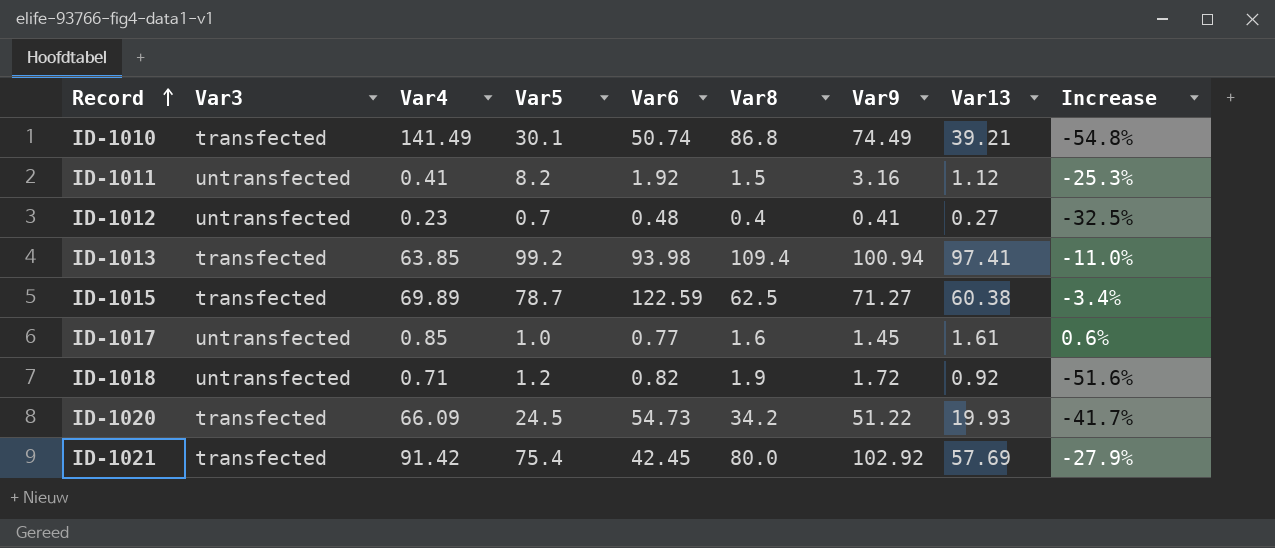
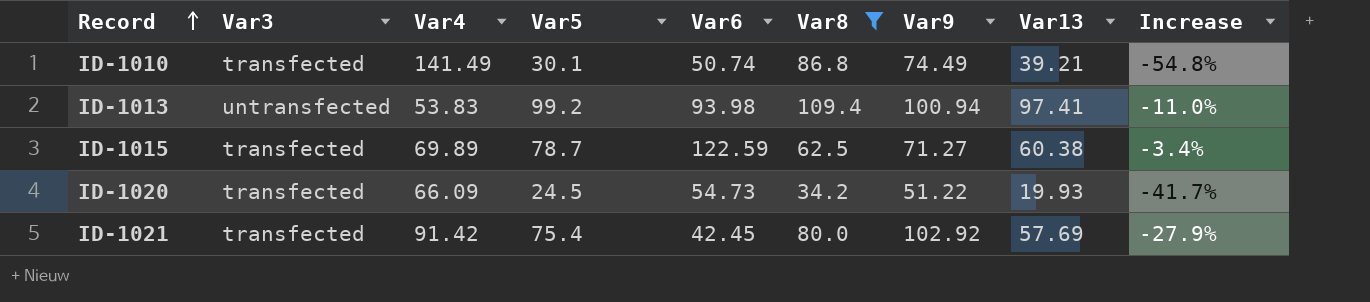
filter: none -> Var8 >= 34.2
ID-1013 | Var3: transfected -> untransfected
ID-1013 | Var4: 63.85 -> 53.83

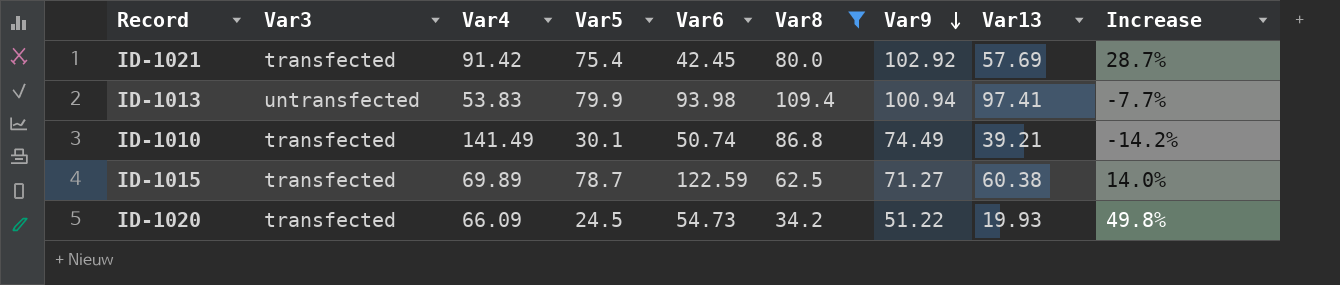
row order: Record ascending -> Var9 descending
column Increase | formula: ([Var13] - [Var8]) / [Var8] -> ([Var9] - [Var8]) / [Var8]
ID-1013 | Var5: 99.2 -> 79.9

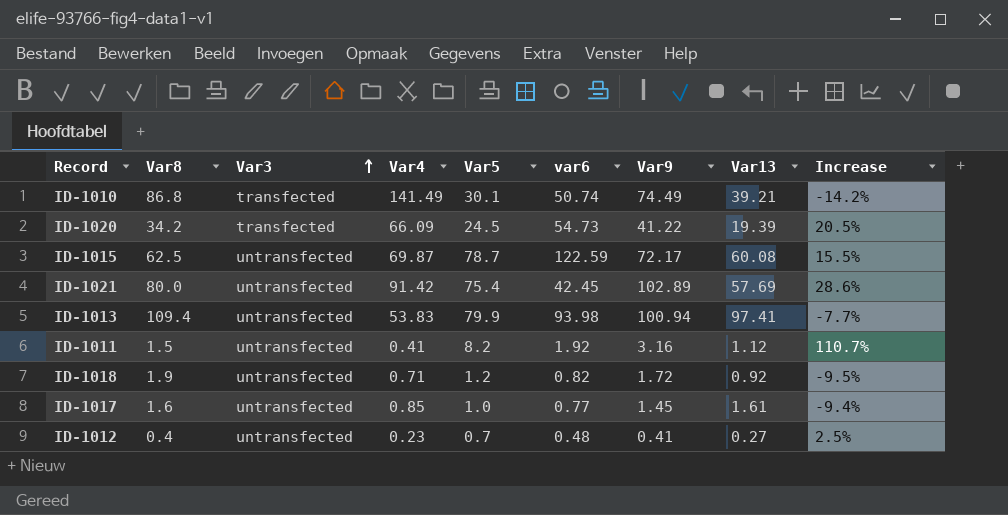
filter: Var8 >= 34.2 -> none
row order: Var9 descending -> Var3 ascending
column Var8 | position: 6 -> 2
column name: Var6 -> var6
ID-1020 | Var9: 51.22 -> 41.22
ID-1020 | Var13: 19.93 -> 19.39
ID-1020 | Increase: 49.8% -> 20.5%
ID-1015 | Var3: transfected -> untransfected
ID-1015 | Var4: 69.89 -> 69.87
ID-1015 | Var9: 71.27 -> 72.17
ID-1015 | Var13: 60.38 -> 60.08
ID-1015 | Increase: 14.0% -> 15.5%
ID-1021 | Var3: transfected -> untransfected
ID-1021 | Var9: 102.92 -> 102.89
ID-1021 | Increase: 28.7% -> 28.6%

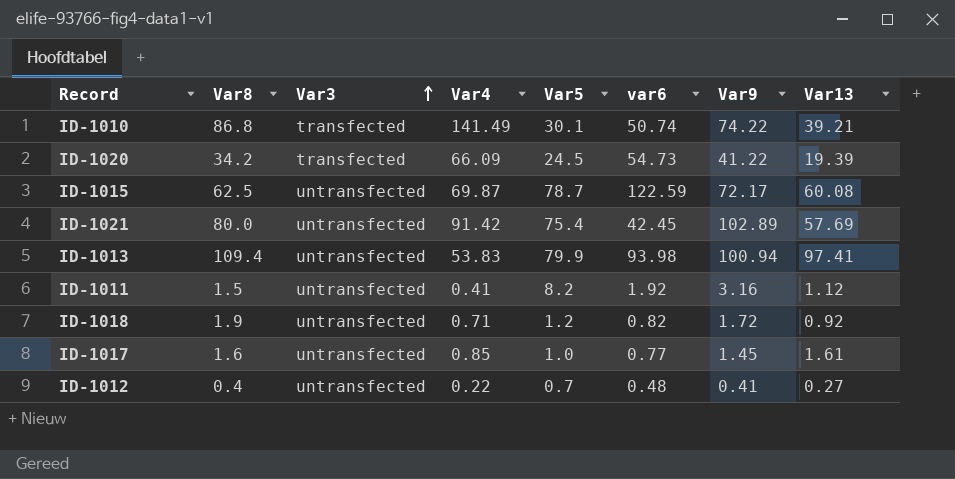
column Increase | formula: ([Var9] - [Var8]) / [Var8] -> none
ID-1010 | Var9: 74.49 -> 74.22
ID-1012 | Var4: 0.23 -> 0.22

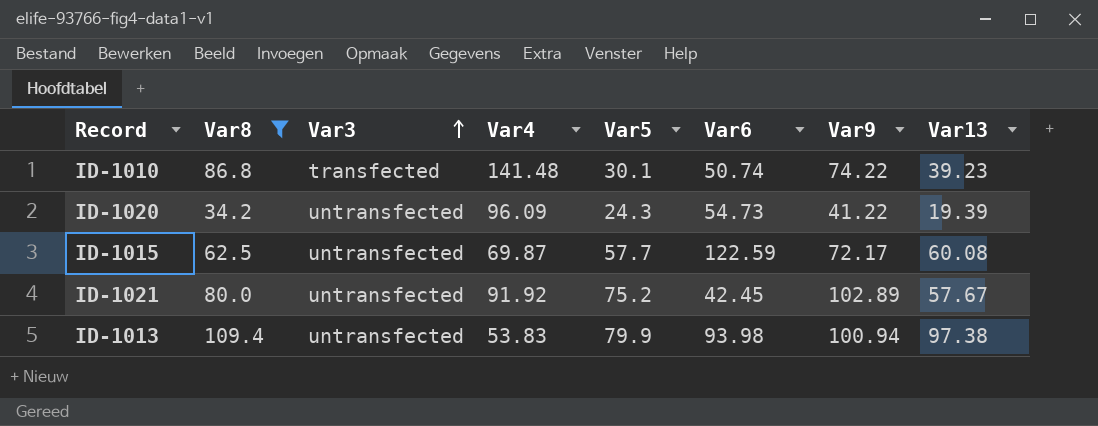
filter: none -> Var8 >= 34.2
column name: var6 -> Var6
ID-1010 | Var4: 141.49 -> 141.48
ID-1010 | Var13: 39.21 -> 39.23
ID-1020 | Var3: transfected -> untransfected
ID-1020 | Var4: 66.09 -> 96.09
ID-1020 | Var5: 24.5 -> 24.3
ID-1015 | Var5: 78.7 -> 57.7
ID-1021 | Var4: 91.42 -> 91.92
ID-1021 | Var5: 75.4 -> 75.2
ID-1021 | Var13: 57.69 -> 57.67
ID-1013 | Var13: 97.41 -> 97.38

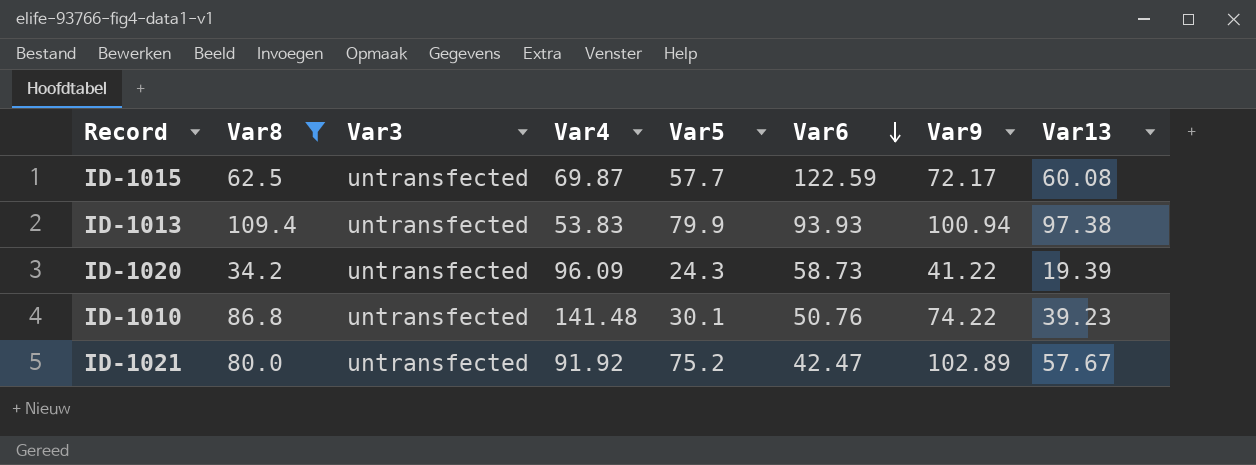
row order: Var3 ascending -> Var6 descending
ID-1013 | Var6: 93.98 -> 93.93
ID-1020 | Var6: 54.73 -> 58.73
ID-1010 | Var3: transfected -> untransfected
ID-1010 | Var6: 50.74 -> 50.76
ID-1021 | Var6: 42.45 -> 42.47

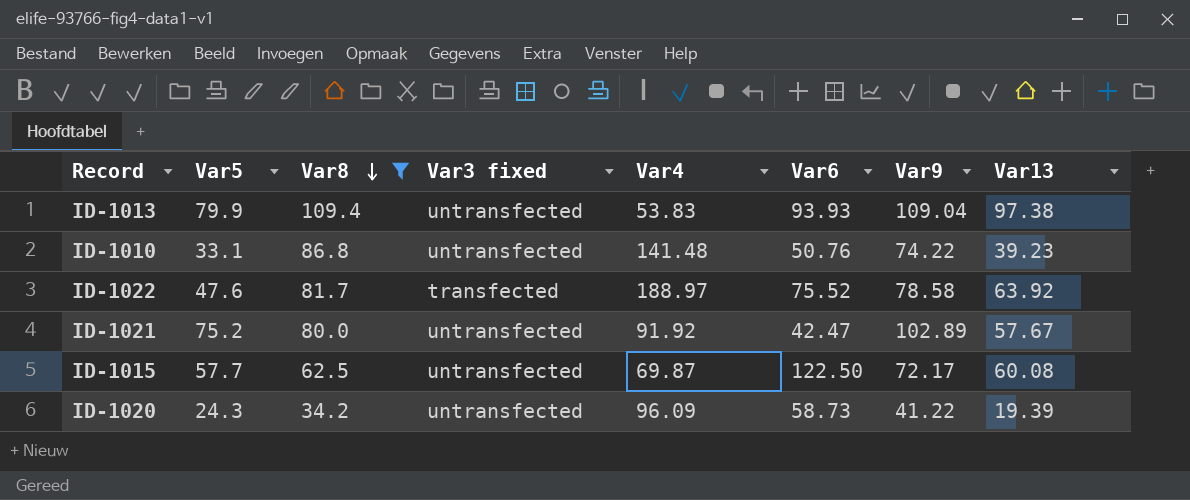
row order: Var6 descending -> Var8 descending
column Var5 | position: 5 -> 2
column name: Var3 -> Var3 fixed
ID-1013 | Var9: 100.94 -> 109.04
ID-1010 | Var5: 30.1 -> 33.1
row ID-1022: none -> 47.6 | 81.7 | transfected | 188.97 | 75.52 | 78.58 | 63.92
ID-1015 | Var6: 122.59 -> 122.50

